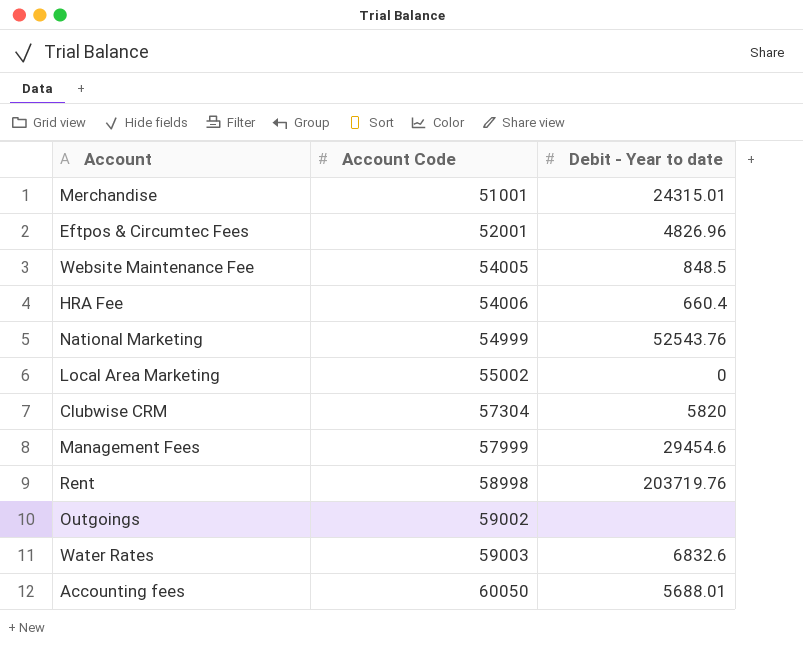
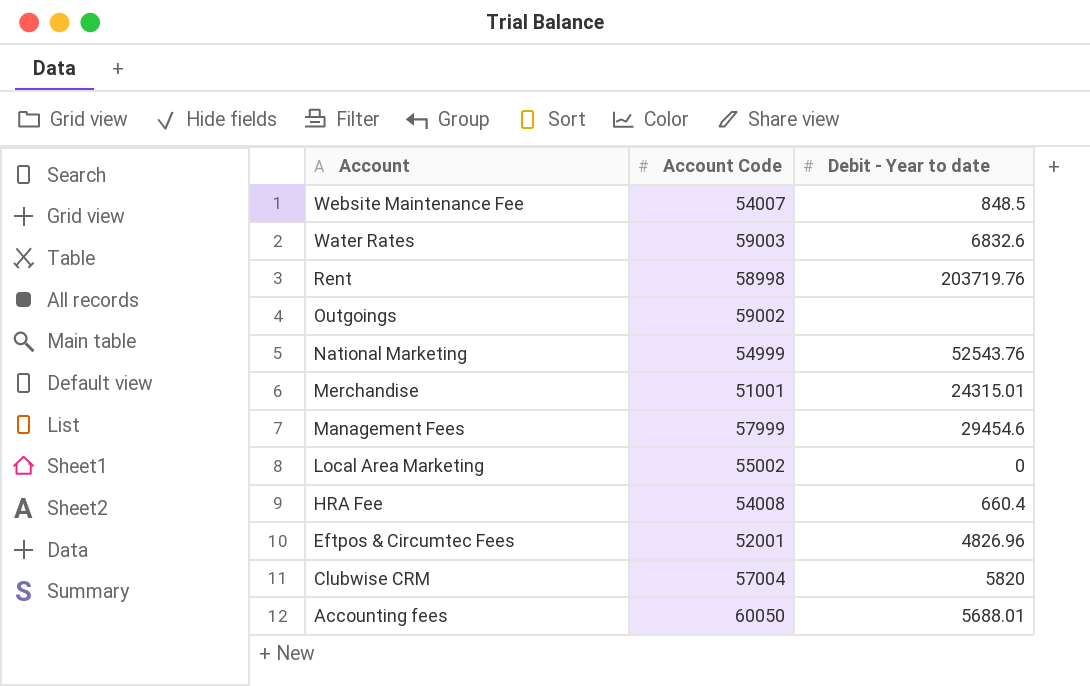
row order: Account Code ascending -> Account descending
Website Maintenance Fee | Account Code: 54005 -> 54007
HRA Fee | Account Code: 54006 -> 54008
Clubwise CRM | Account Code: 57304 -> 57004

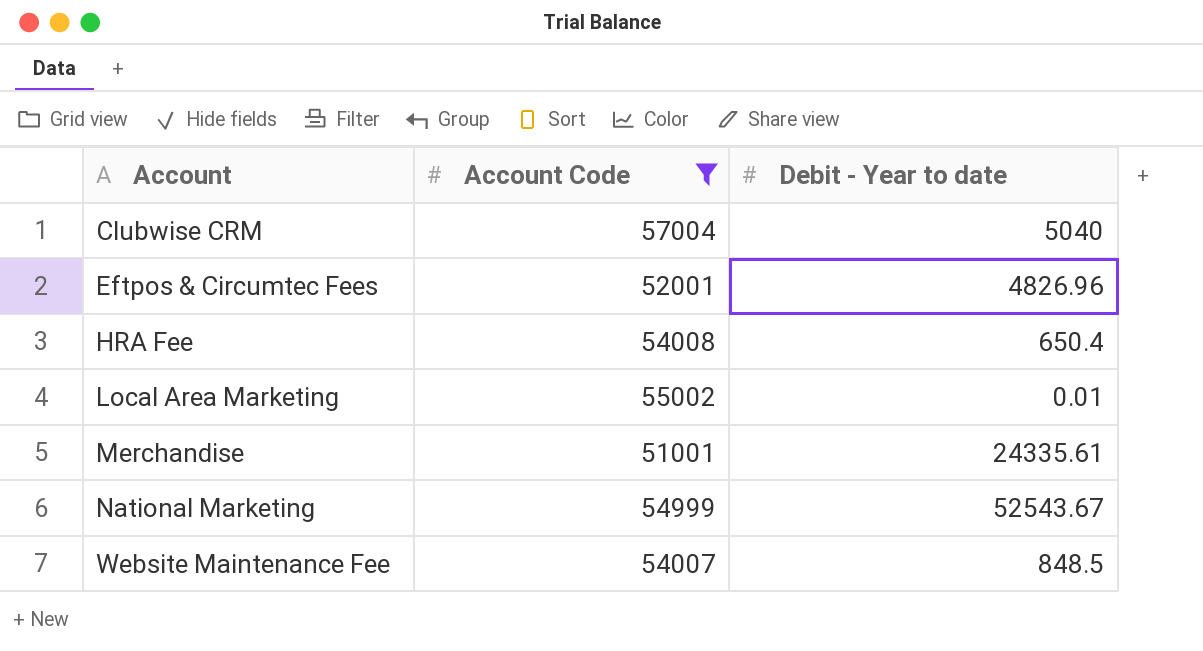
filter: none -> Account Code <= 57004
row order: Account descending -> Account ascending
Clubwise CRM | Debit - Year to date: 5820 -> 5040
HRA Fee | Debit - Year to date: 660.4 -> 650.4
Local Area Marketing | Debit - Year to date: 0 -> 0.01
Merchandise | Debit - Year to date: 24315.01 -> 24335.61
National Marketing | Debit - Year to date: 52543.76 -> 52543.67

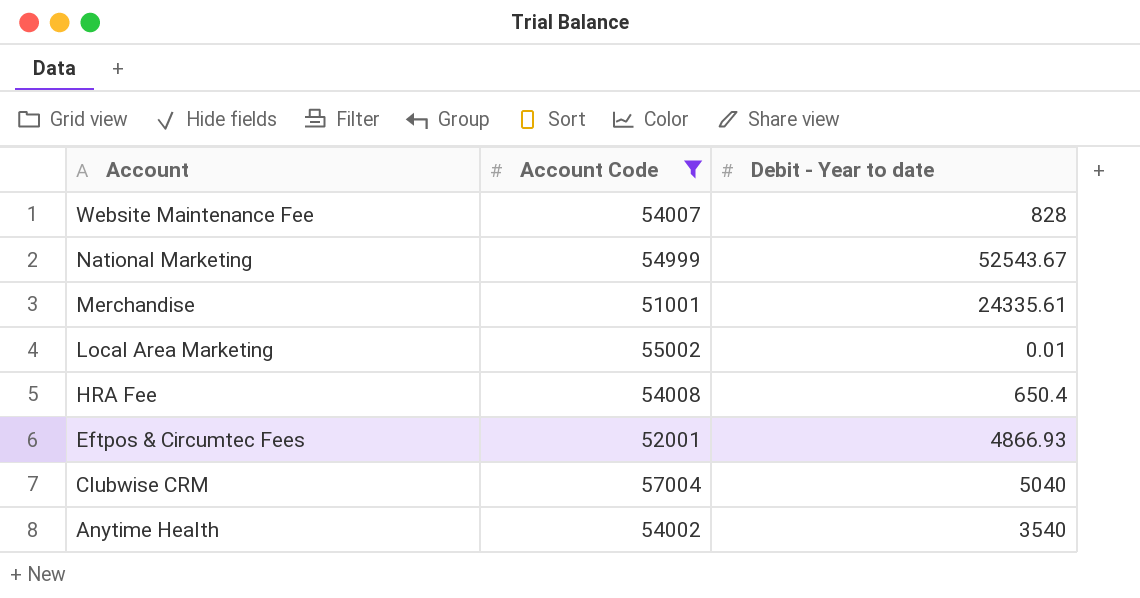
row order: Account ascending -> Account descending
Website Maintenance Fee | Debit - Year to date: 848.5 -> 828
Eftpos & Circumtec Fees | Debit - Year to date: 4826.96 -> 4866.93
row Anytime Health: none -> 54002 | 3540

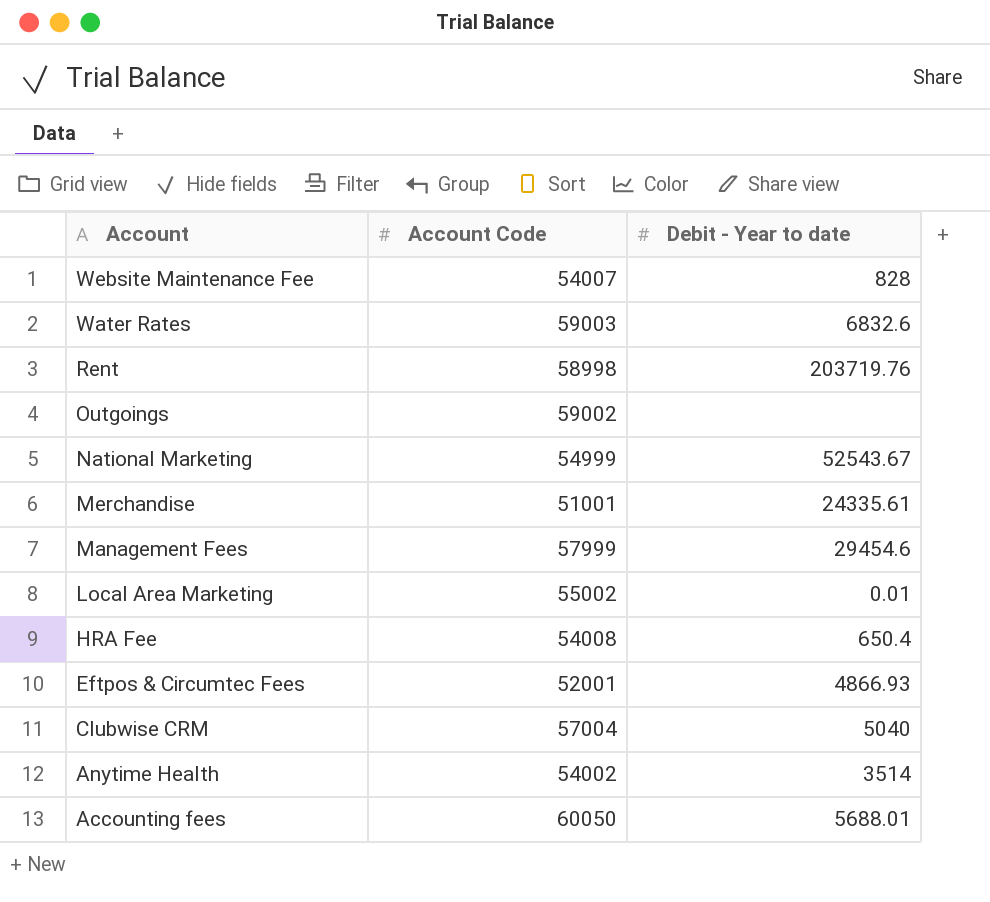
filter: Account Code <= 57004 -> none
Anytime Health | Debit - Year to date: 3540 -> 3514

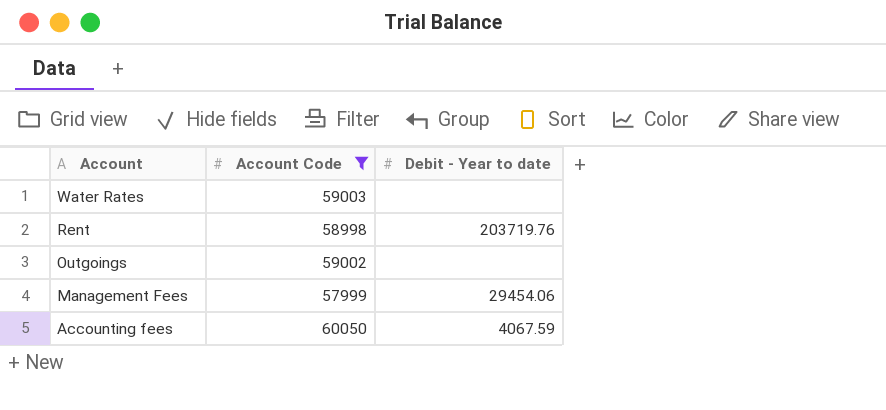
filter: none -> Account Code >= 57999
Water Rates | Debit - Year to date: 6832.6 -> none
Management Fees | Debit - Year to date: 29454.6 -> 29454.06
Accounting fees | Debit - Year to date: 5688.01 -> 4067.59

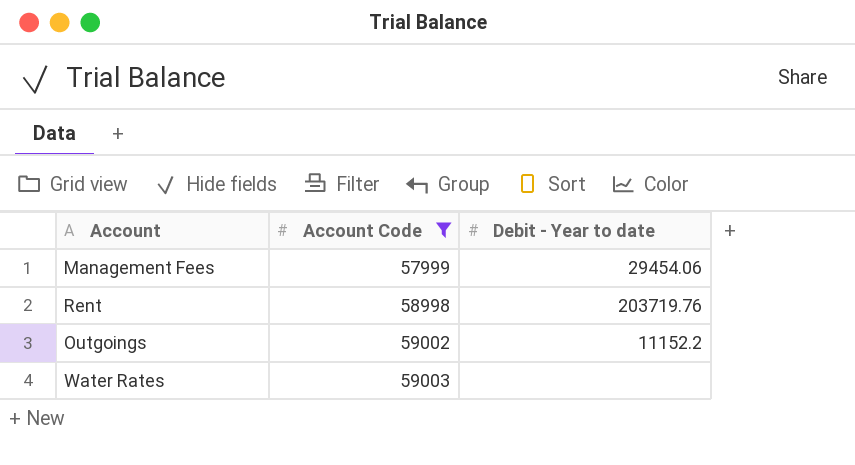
row order: Account descending -> Account Code ascending
row Accounting fees: 60050 | 4067.59 -> none
Outgoings | Debit - Year to date: none -> 11152.2

